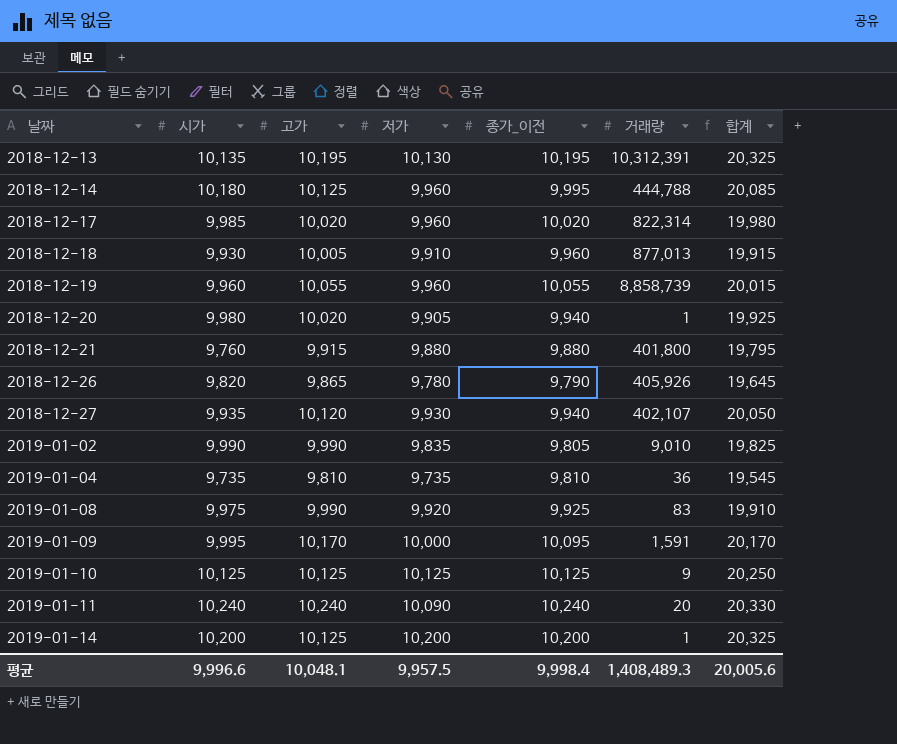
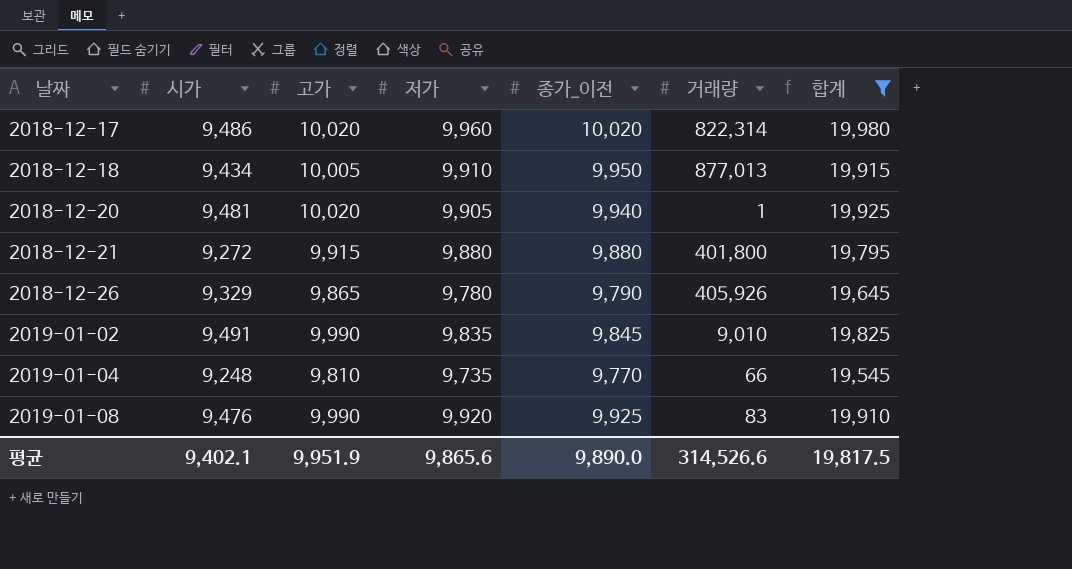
filter: none -> 합계 <= 19,980
2018-12-17 | 시가: 9,985 -> 9,486
2018-12-18 | 시가: 9,930 -> 9,434
2018-12-18 | 종가_이전: 9,960 -> 9,950
2018-12-20 | 시가: 9,980 -> 9,481
2018-12-21 | 시가: 9,760 -> 9,272
2018-12-26 | 시가: 9,820 -> 9,329
2019-01-02 | 시가: 9,990 -> 9,491
2019-01-02 | 종가_이전: 9,805 -> 9,845
2019-01-04 | 시가: 9,735 -> 9,248
2019-01-04 | 종가_이전: 9,810 -> 9,770
2019-01-04 | 거래량: 36 -> 66
2019-01-08 | 시가: 9,975 -> 9,476
평균 | 시가: 9,996.6 -> 9,402.1
평균 | 고가: 10,048.1 -> 9,951.9
평균 | 저가: 9,957.5 -> 9,865.6
평균 | 종가_이전: 9,998.4 -> 9,890.0
평균 | 거래량: 1,408,489.3 -> 314,526.6
평균 | 합계: 20,005.6 -> 19,817.5

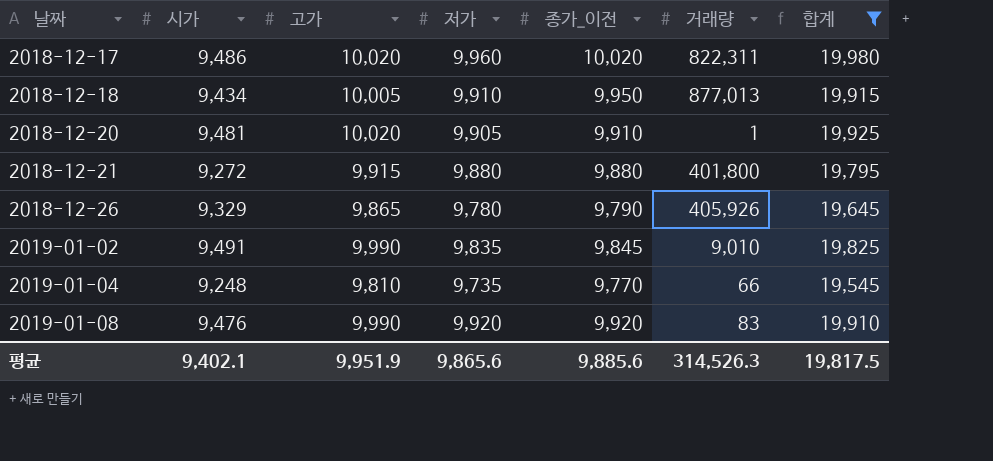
2018-12-17 | 거래량: 822,314 -> 822,311
2018-12-20 | 종가_이전: 9,940 -> 9,910
2019-01-08 | 종가_이전: 9,925 -> 9,920
평균 | 종가_이전: 9,890.0 -> 9,885.6
평균 | 거래량: 314,526.6 -> 314,526.3

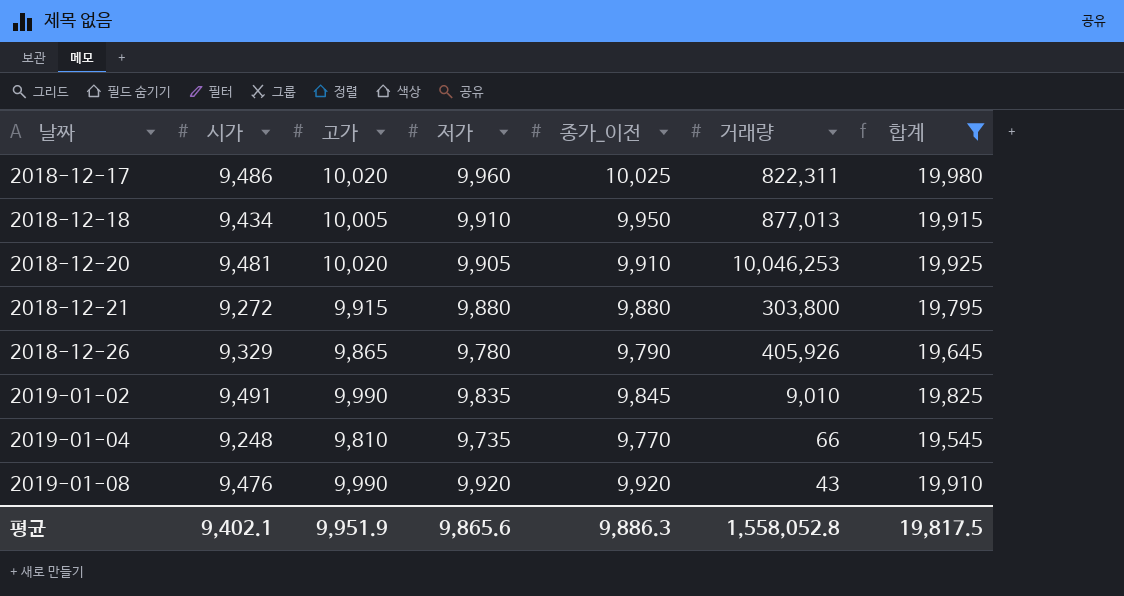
2018-12-17 | 종가_이전: 10,020 -> 10,025
2018-12-20 | 거래량: 1 -> 10,046,253
2018-12-21 | 거래량: 401,800 -> 303,800
2019-01-08 | 거래량: 83 -> 43
평균 | 종가_이전: 9,885.6 -> 9,886.3
평균 | 거래량: 314,526.3 -> 1,558,052.8

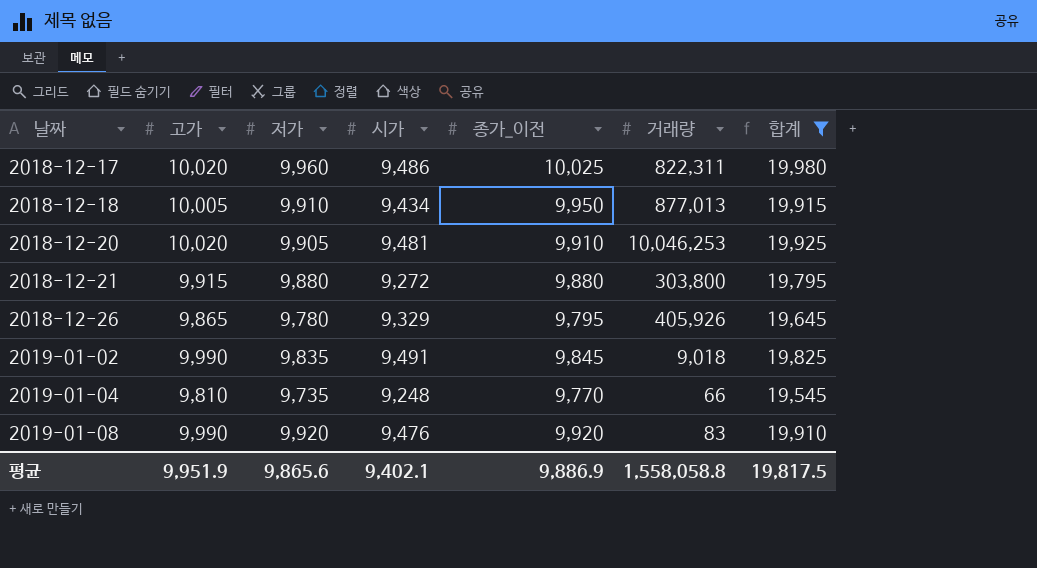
column 시가 | position: 2 -> 4
2018-12-26 | 종가_이전: 9,790 -> 9,795
2019-01-02 | 거래량: 9,010 -> 9,018
2019-01-08 | 거래량: 43 -> 83
평균 | 종가_이전: 9,886.3 -> 9,886.9
평균 | 거래량: 1,558,052.8 -> 1,558,058.8

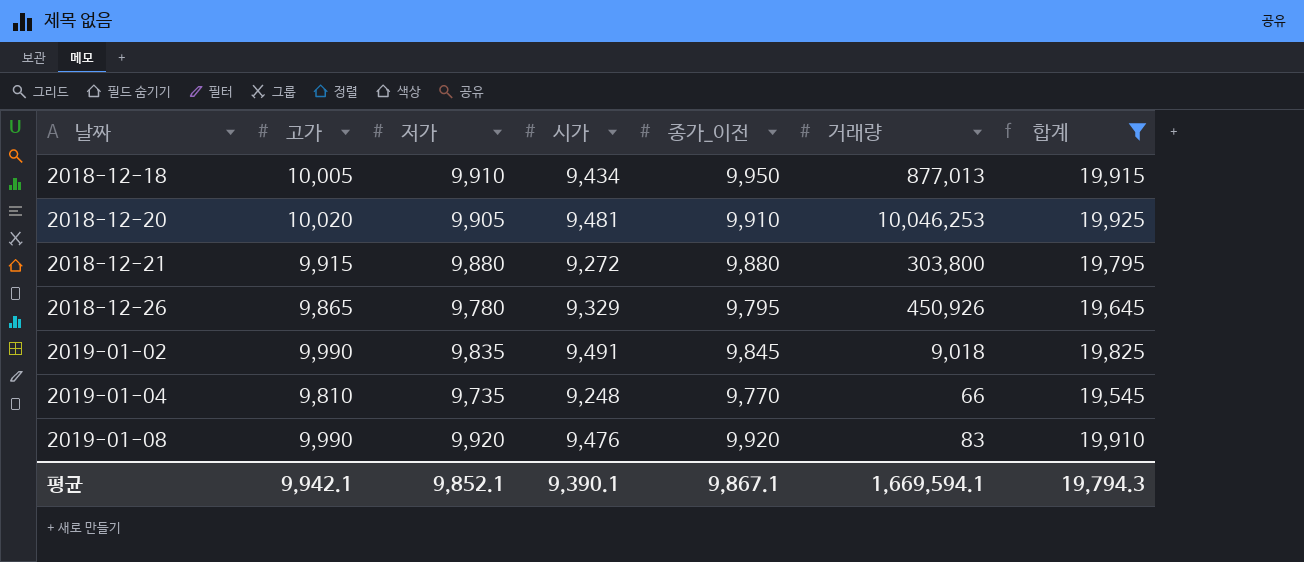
row 2018-12-17: 10,020 | 9,960 | 9,486 | 10,025 | 822,311 | 19,980 -> none
2018-12-26 | 거래량: 405,926 -> 450,926
평균 | 고가: 9,951.9 -> 9,942.1
평균 | 저가: 9,865.6 -> 9,852.1
평균 | 시가: 9,402.1 -> 9,390.1
평균 | 종가_이전: 9,886.9 -> 9,867.1
평균 | 거래량: 1,558,058.8 -> 1,669,594.1
평균 | 합계: 19,817.5 -> 19,794.3

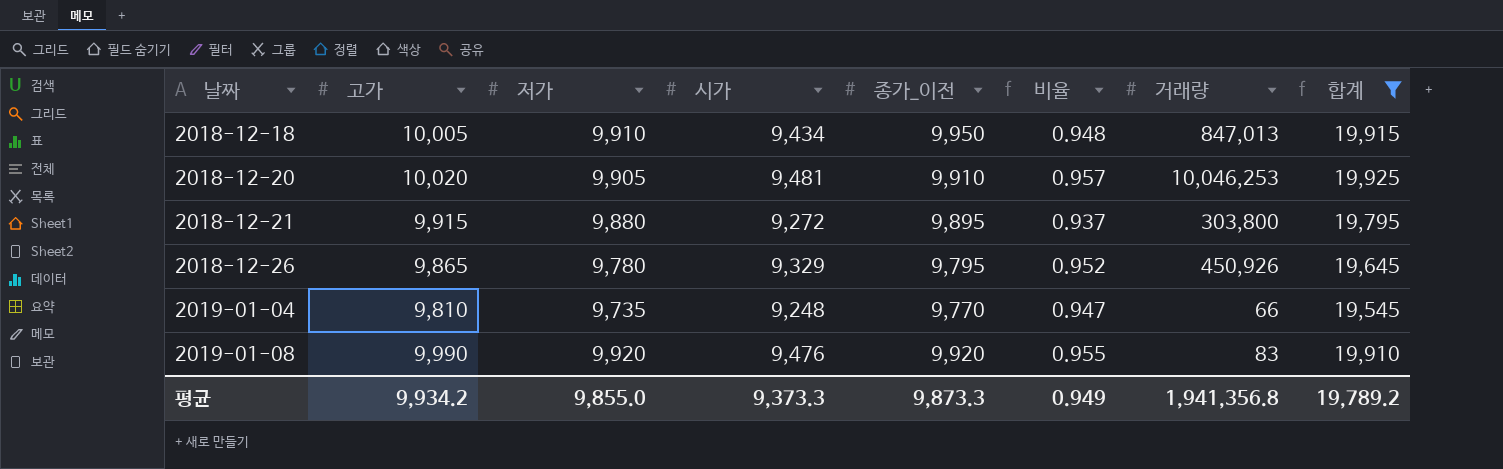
column 비율 | formula: none -> [시가] / [종가_이전]
row 2019-01-02: 9,990 | 9,835 | 9,491 | 9,845 | 9,018 | 19,825 -> none
2018-12-18 | 거래량: 877,013 -> 847,013
2018-12-21 | 종가_이전: 9,880 -> 9,895
평균 | 고가: 9,942.1 -> 9,934.2
평균 | 저가: 9,852.1 -> 9,855.0
평균 | 시가: 9,390.1 -> 9,373.3
평균 | 종가_이전: 9,867.1 -> 9,873.3
평균 | 거래량: 1,669,594.1 -> 1,941,356.8
평균 | 합계: 19,794.3 -> 19,789.2

